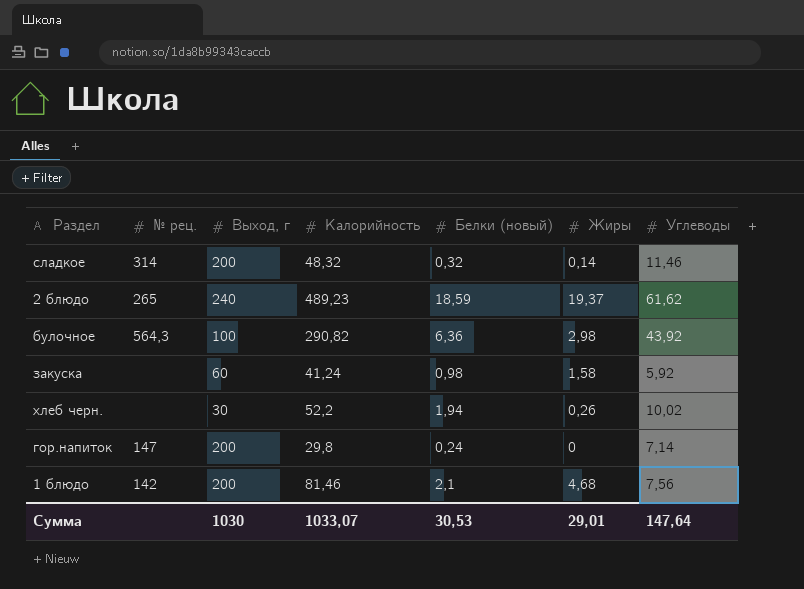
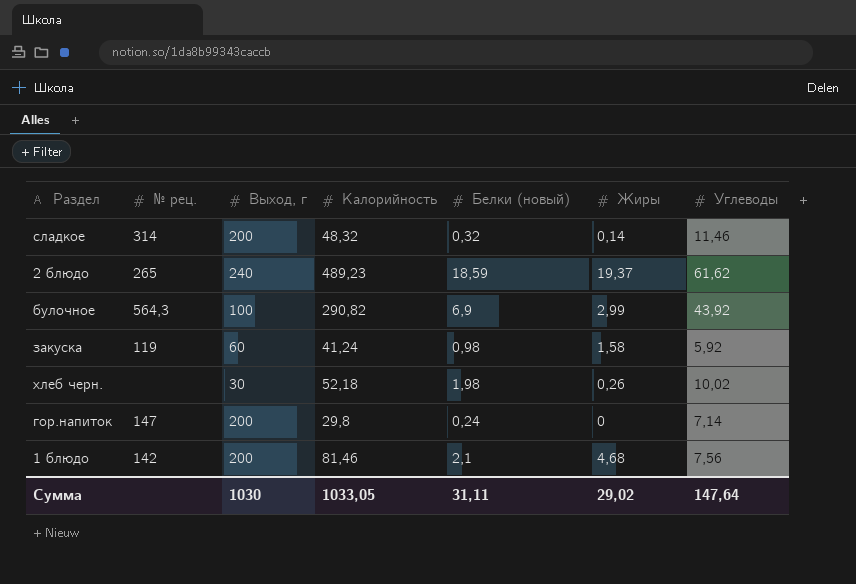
булочное | Белки (новый): 6,36 -> 6,9
булочное | Жиры: 2,98 -> 2,99
закуска | № рец.: none -> 119
хлеб черн. | Калорийность: 52,2 -> 52,18
хлеб черн. | Белки (новый): 1,94 -> 1,98
Сумма | Калорийность: 1033,07 -> 1033,05
Сумма | Белки (новый): 30,53 -> 31,11
Сумма | Жиры: 29,01 -> 29,02

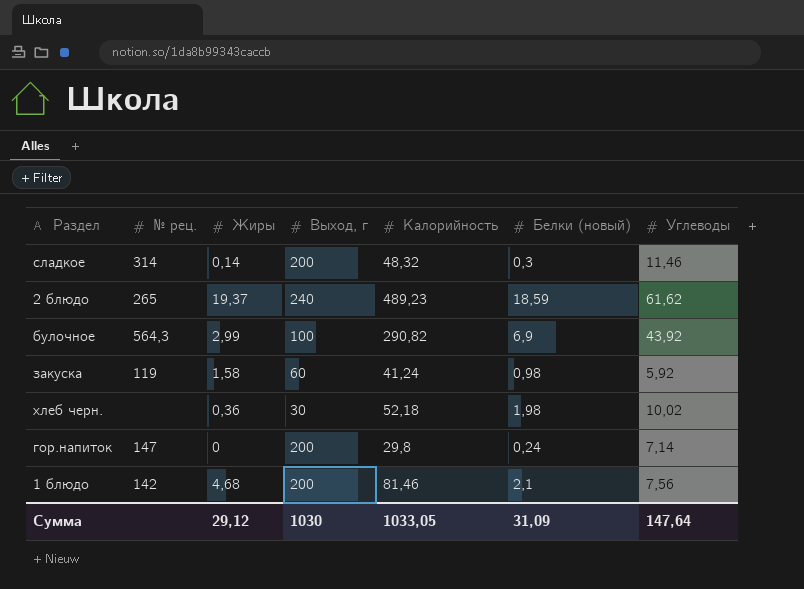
column Жиры | position: 6 -> 3
сладкое | Белки (новый): 0,32 -> 0,3
хлеб черн. | Жиры: 0,26 -> 0,36
Сумма | Жиры: 29,02 -> 29,12
Сумма | Белки (новый): 31,11 -> 31,09

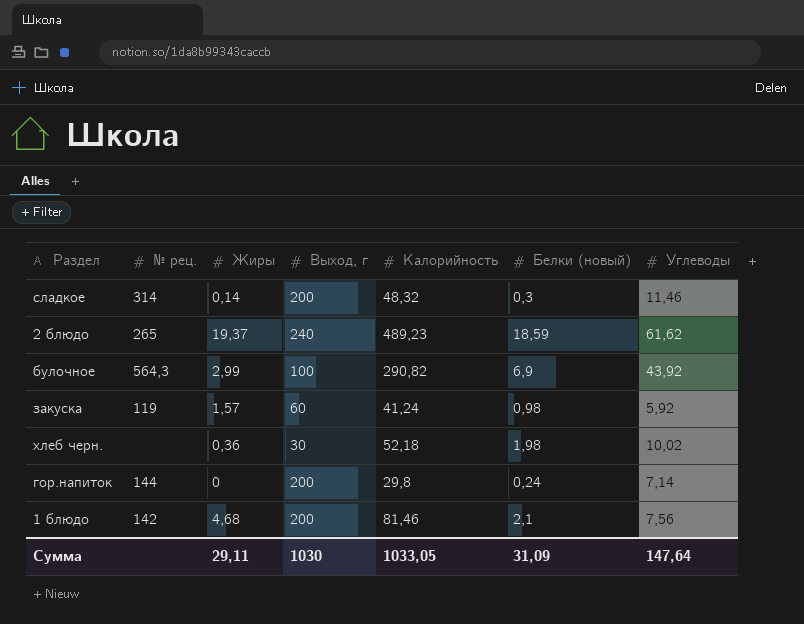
закуска | Жиры: 1,58 -> 1,57
гор.напиток | № рец.: 147 -> 144
Сумма | Жиры: 29,12 -> 29,11

